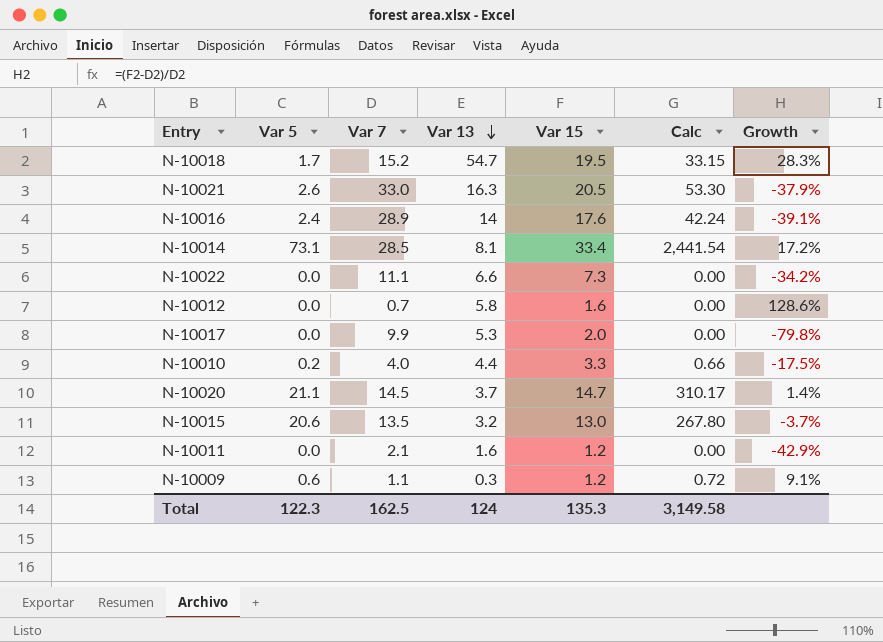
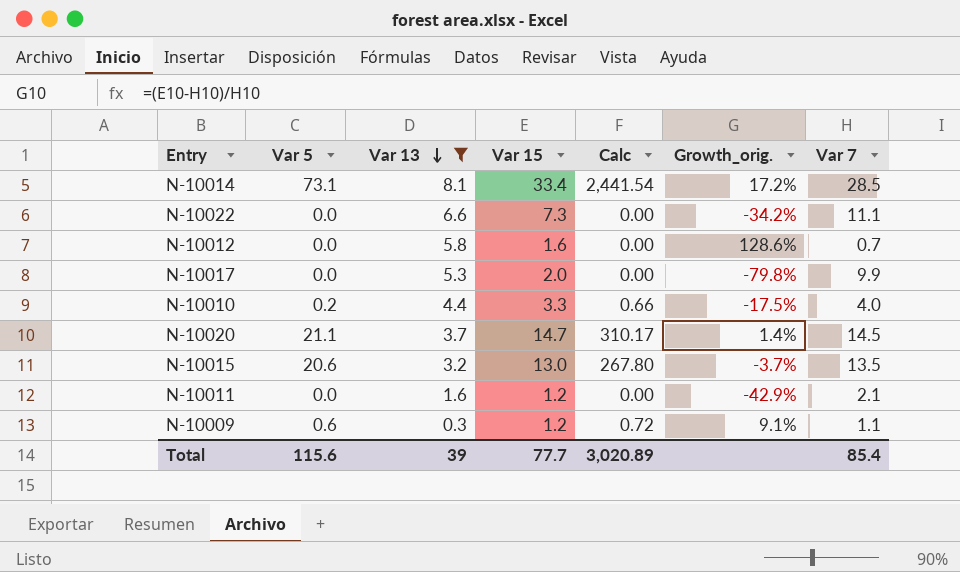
filter: none -> Var 13 <= 8.1
column name: Growth -> Growth_orig.
column Var 7 | position: 3 -> 7
Total | Var 5: 122.3 -> 115.6
Total | Var 13: 124 -> 39
Total | Var 15: 135.3 -> 77.7
Total | Calc: 3,149.58 -> 3,020.89
Total | Var 7: 162.5 -> 85.4

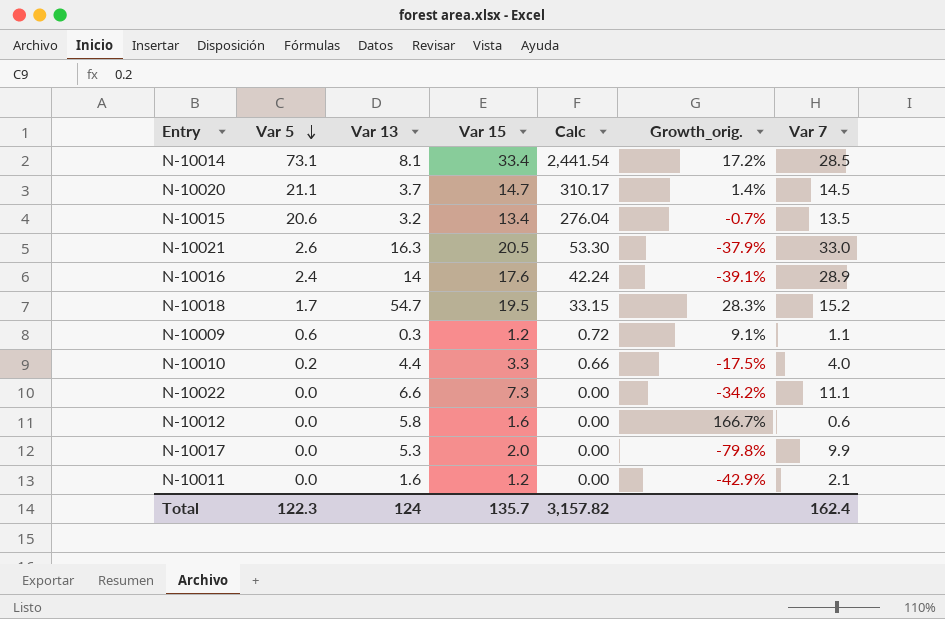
filter: Var 13 <= 8.1 -> none
row order: Var 13 descending -> Var 5 descending
N-10015 | Var 15: 13.0 -> 13.4
N-10015 | Calc: 267.80 -> 276.04
N-10015 | Growth_orig.: -3.7% -> -0.7%
N-10012 | Growth_orig.: 128.6% -> 166.7%
N-10012 | Var 7: 0.7 -> 0.6
Total | Var 5: 115.6 -> 122.3
Total | Var 13: 39 -> 124
Total | Var 15: 77.7 -> 135.7
Total | Calc: 3,020.89 -> 3,157.82
Total | Var 7: 85.4 -> 162.4

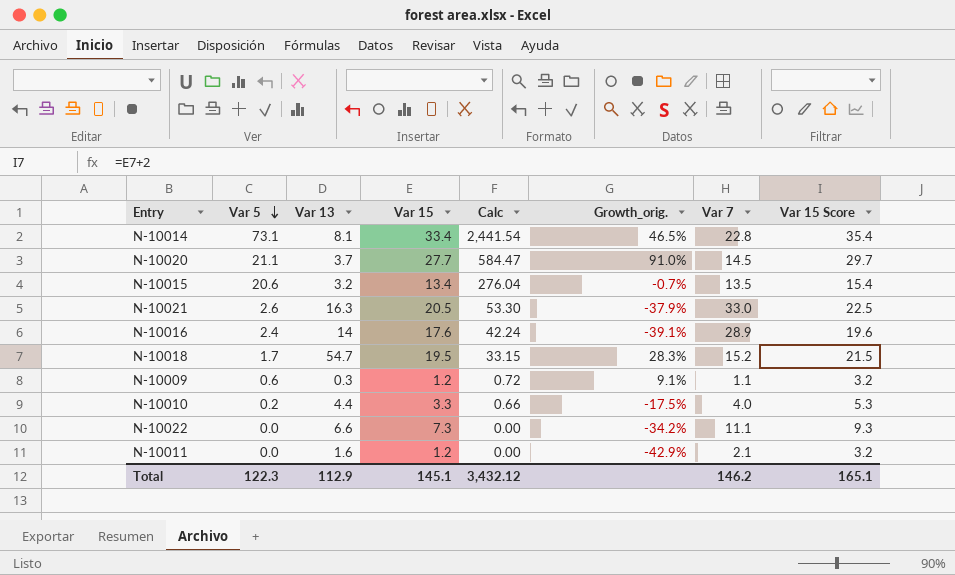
column Var 15 Score | formula: none -> [Var 15] + 2
row N-10012: 0.0 | 5.8 | 1.6 | 0.00 | 166.7% | 0.6 -> none
row N-10017: 0.0 | 5.3 | 2.0 | 0.00 | -79.8% | 9.9 -> none
N-10014 | Growth_orig.: 17.2% -> 46.5%
N-10014 | Var 7: 28.5 -> 22.8
N-10020 | Var 15: 14.7 -> 27.7
N-10020 | Calc: 310.17 -> 584.47
N-10020 | Growth_orig.: 1.4% -> 91.0%
Total | Var 13: 124 -> 112.9
Total | Var 15: 135.7 -> 145.1
Total | Calc: 3,157.82 -> 3,432.12
Total | Var 7: 162.4 -> 146.2

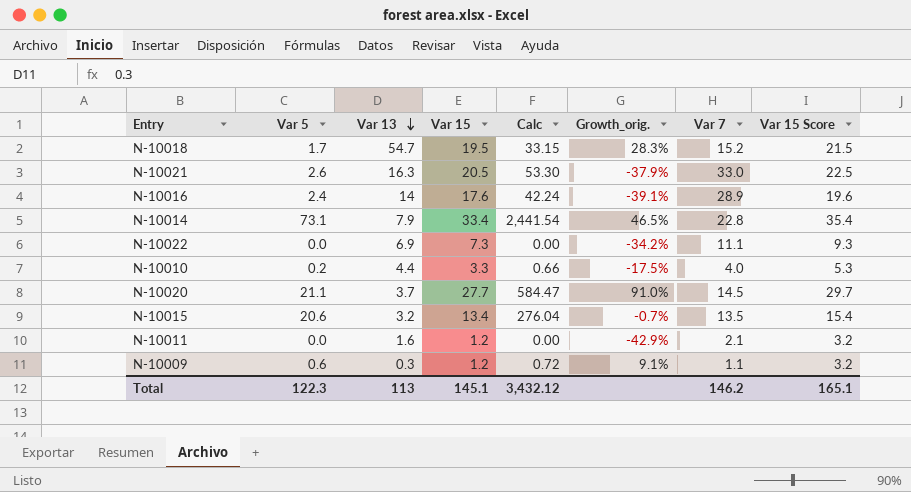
row order: Var 5 descending -> Var 13 descending
N-10014 | Var 13: 8.1 -> 7.9
N-10022 | Var 13: 6.6 -> 6.9
Total | Var 13: 112.9 -> 113

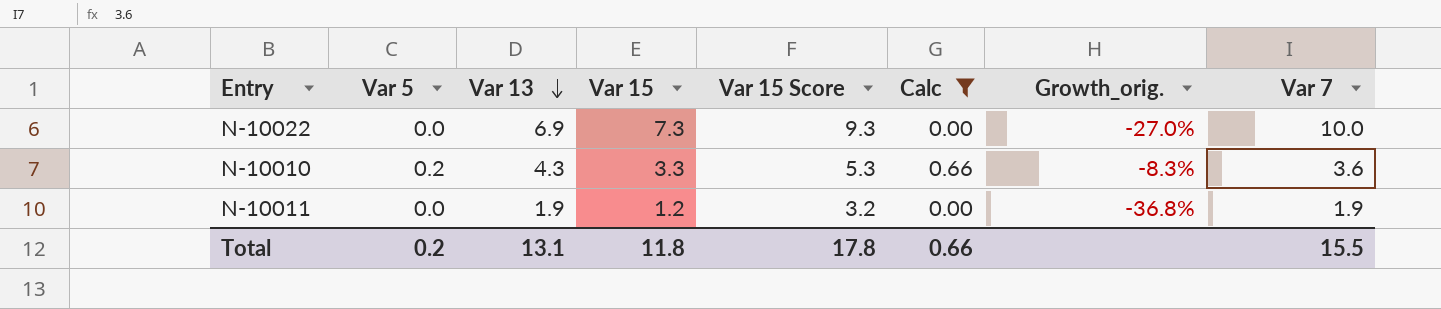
filter: none -> Calc <= 0.66
column Var 15 Score | position: 8 -> 5
N-10022 | Growth_orig.: -34.2% -> -27.0%
N-10022 | Var 7: 11.1 -> 10.0
N-10010 | Var 13: 4.4 -> 4.3
N-10010 | Growth_orig.: -17.5% -> -8.3%
N-10010 | Var 7: 4.0 -> 3.6
N-10011 | Var 13: 1.6 -> 1.9
N-10011 | Growth_orig.: -42.9% -> -36.8%
N-10011 | Var 7: 2.1 -> 1.9
Total | Var 5: 122.3 -> 0.2
Total | Var 13: 113 -> 13.1
Total | Var 15: 145.1 -> 11.8
Total | Var 15 Score: 165.1 -> 17.8
Total | Calc: 3,432.12 -> 0.66
Total | Var 7: 146.2 -> 15.5

